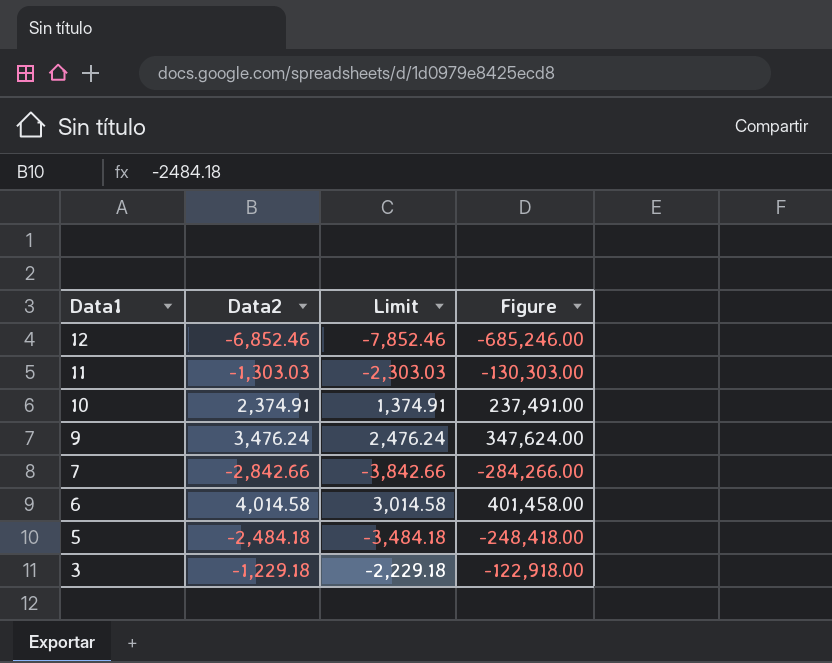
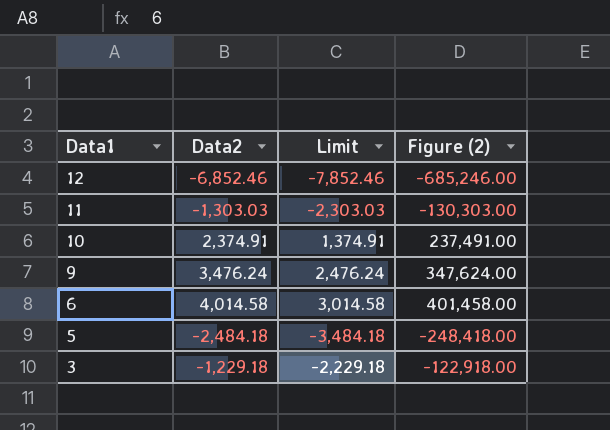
column name: Figure -> Figure (2)
row 7: -2,842.66 | -3,842.66 | -284,266.00 -> none

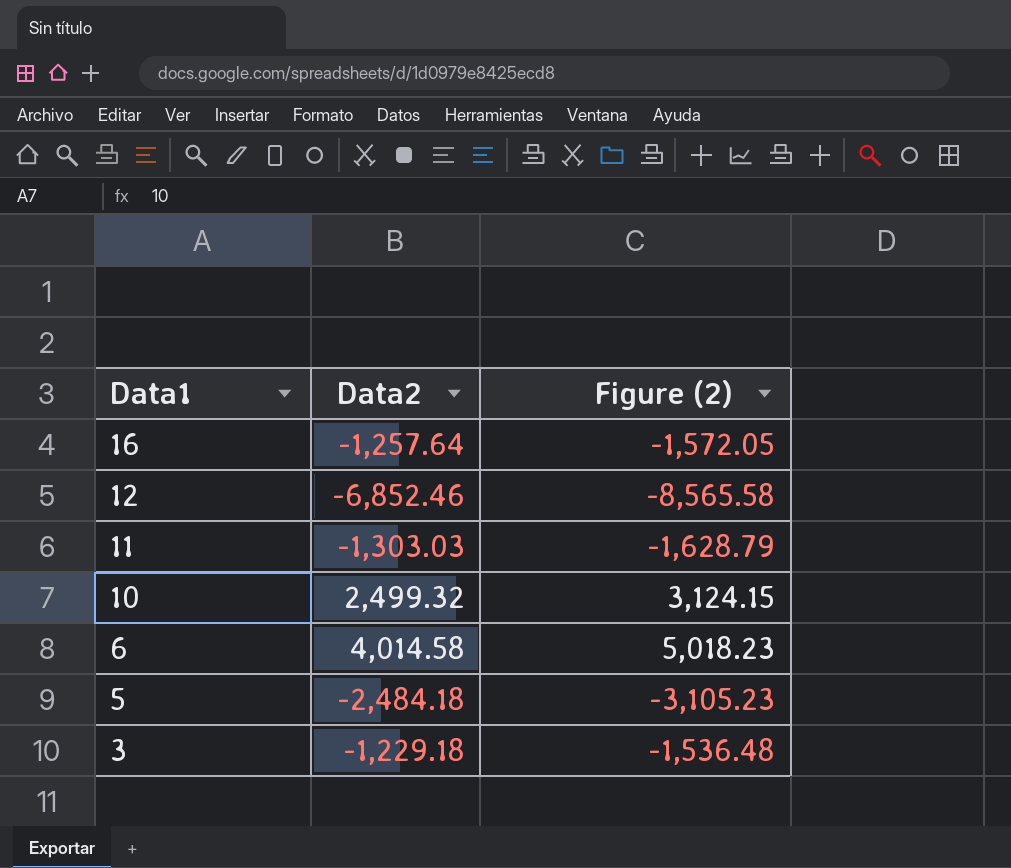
column Limit | formula: [Data2] - 1000 -> none
column Figure (2) | formula: [Data2] * 100 -> [Data2] * 1.25
row 9: 3,476.24 | 2,476.24 | 347,624.00 -> none
row 16: none -> -1,257.64 | -1,572.05
10 | Data2: 2,374.91 -> 2,499.32

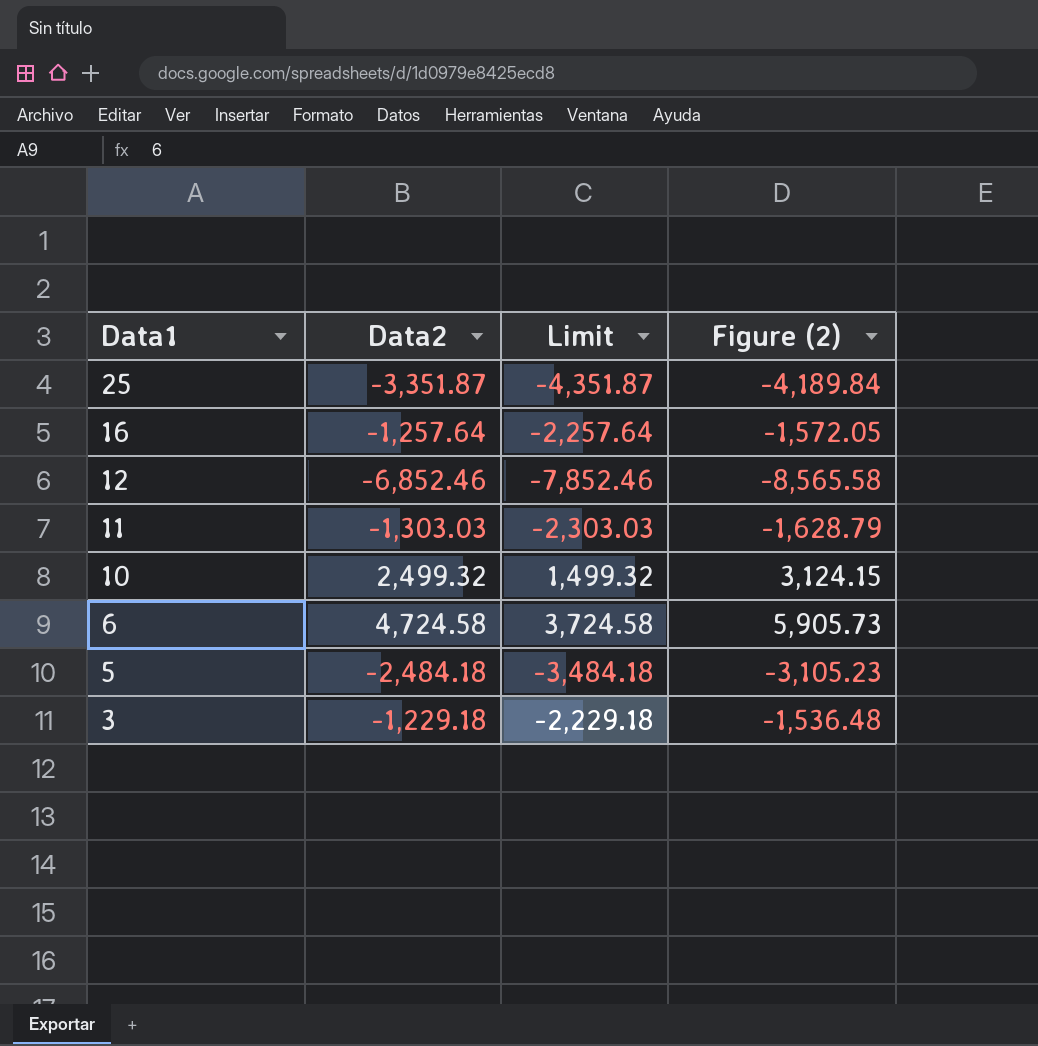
column Limit | formula: none -> [Data2] - 1000
row 25: none -> -3,351.87 | -4,351.87 | -4,189.84
6 | Data2: 4,014.58 -> 4,724.58
6 | Figure (2): 5,018.23 -> 5,905.73

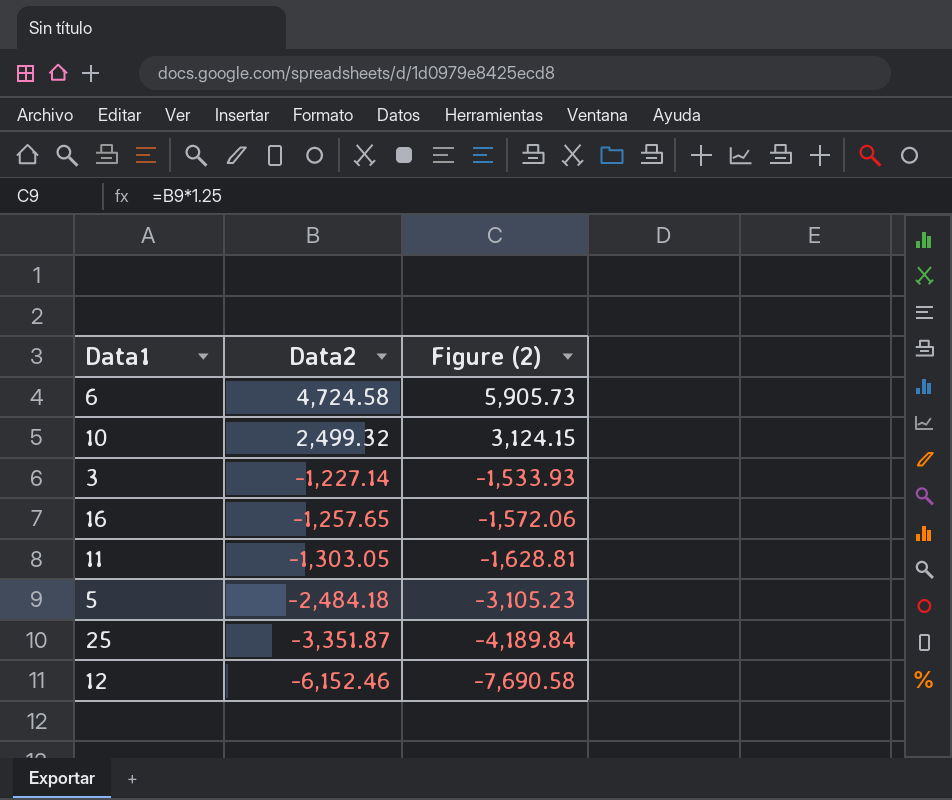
row order: Data1 descending -> Data2 descending
column Limit | formula: [Data2] - 1000 -> none
3 | Data2: -1,229.18 -> -1,227.14
3 | Figure (2): -1,536.48 -> -1,533.93
16 | Data2: -1,257.64 -> -1,257.65
16 | Figure (2): -1,572.05 -> -1,572.06
11 | Data2: -1,303.03 -> -1,303.05
11 | Figure (2): -1,628.79 -> -1,628.81
12 | Data2: -6,852.46 -> -6,152.46
12 | Figure (2): -8,565.58 -> -7,690.58

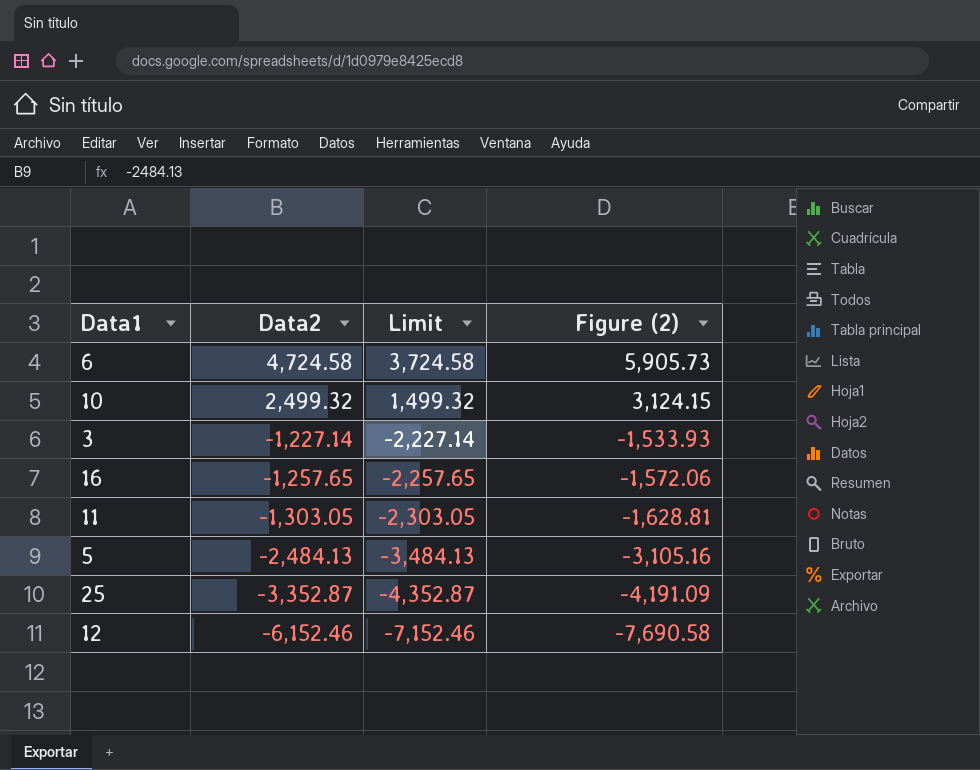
column Limit | formula: none -> [Data2] - 1000
5 | Data2: -2,484.18 -> -2,484.13
5 | Figure (2): -3,105.23 -> -3,105.16
25 | Data2: -3,351.87 -> -3,352.87
25 | Figure (2): -4,189.84 -> -4,191.09

